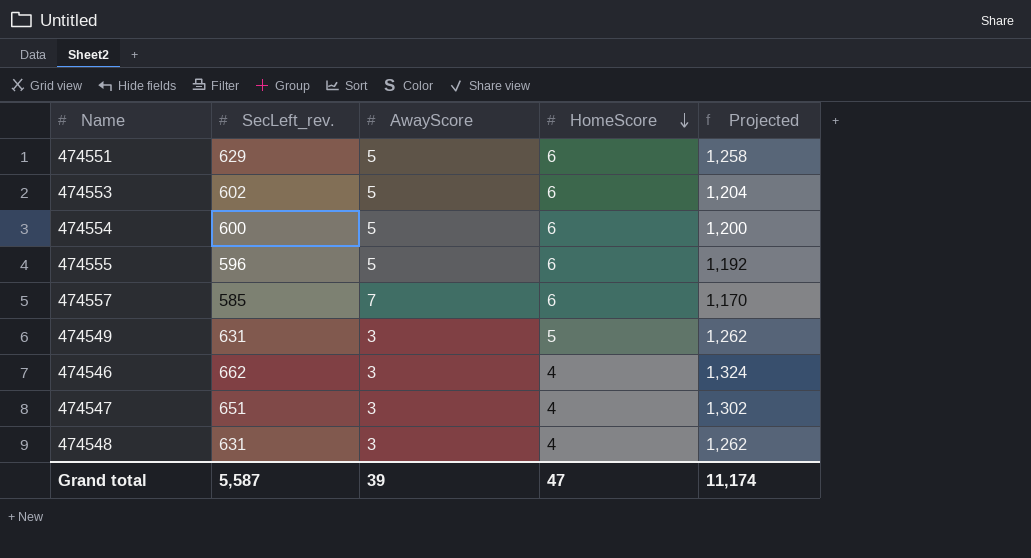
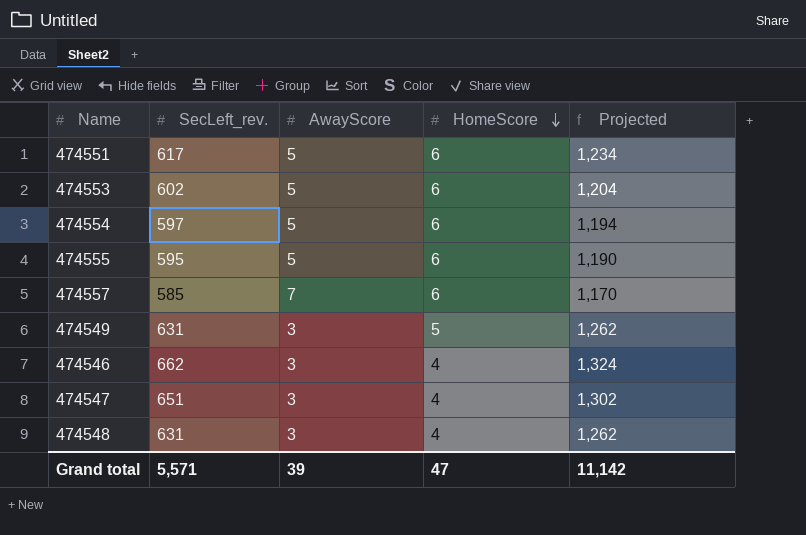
474551 | SecLeft_rev.: 629 -> 617
474551 | Projected: 1,258 -> 1,234
474554 | SecLeft_rev.: 600 -> 597
474554 | Projected: 1,200 -> 1,194
474555 | SecLeft_rev.: 596 -> 595
474555 | Projected: 1,192 -> 1,190
Grand total | SecLeft_rev.: 5,587 -> 5,571
Grand total | Projected: 11,174 -> 11,142

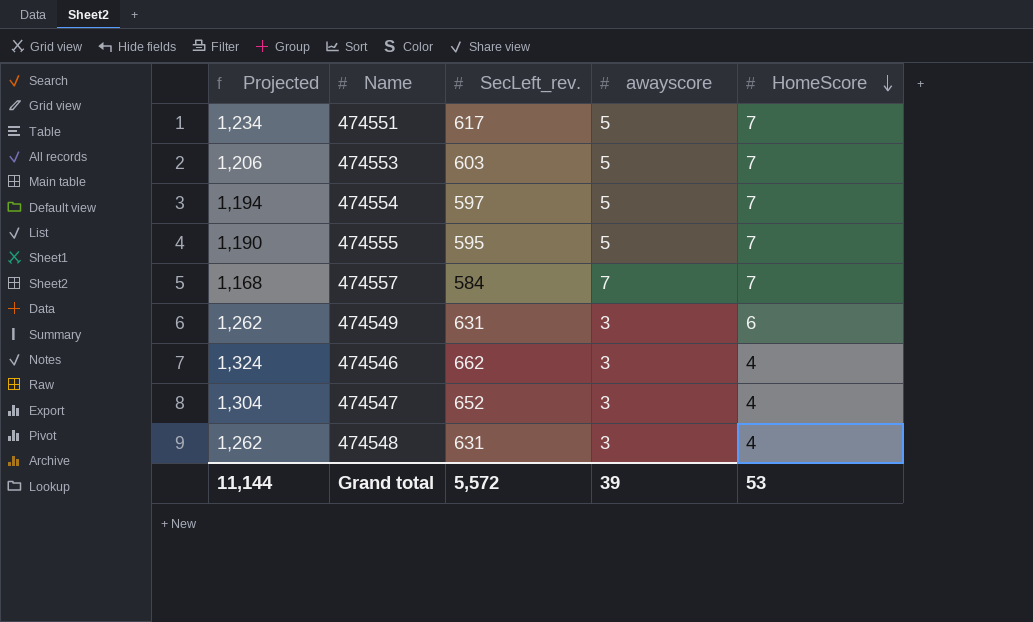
column Projected | position: 5 -> 1
column name: AwayScore -> awayscore
474551 | HomeScore: 6 -> 7
474553 | Projected: 1,204 -> 1,206
474553 | SecLeft_rev.: 602 -> 603
474553 | HomeScore: 6 -> 7
474554 | HomeScore: 6 -> 7
474555 | HomeScore: 6 -> 7
474557 | Projected: 1,170 -> 1,168
474557 | SecLeft_rev.: 585 -> 584
474557 | HomeScore: 6 -> 7
474549 | HomeScore: 5 -> 6
474547 | Projected: 1,302 -> 1,304
474547 | SecLeft_rev.: 651 -> 652
Grand total | Projected: 11,142 -> 11,144
Grand total | SecLeft_rev.: 5,571 -> 5,572
Grand total | HomeScore: 47 -> 53

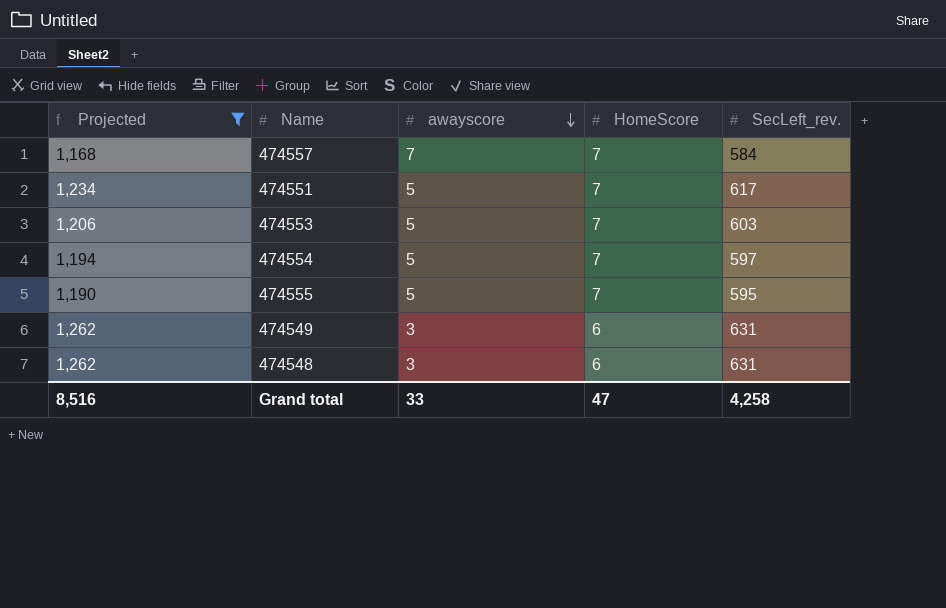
filter: none -> Projected <= 1,262
row order: HomeScore descending -> awayscore descending
column SecLeft_rev. | position: 3 -> 5
474548 | HomeScore: 4 -> 6
Grand total | Projected: 11,144 -> 8,516
Grand total | awayscore: 39 -> 33
Grand total | HomeScore: 53 -> 47
Grand total | SecLeft_rev.: 5,572 -> 4,258

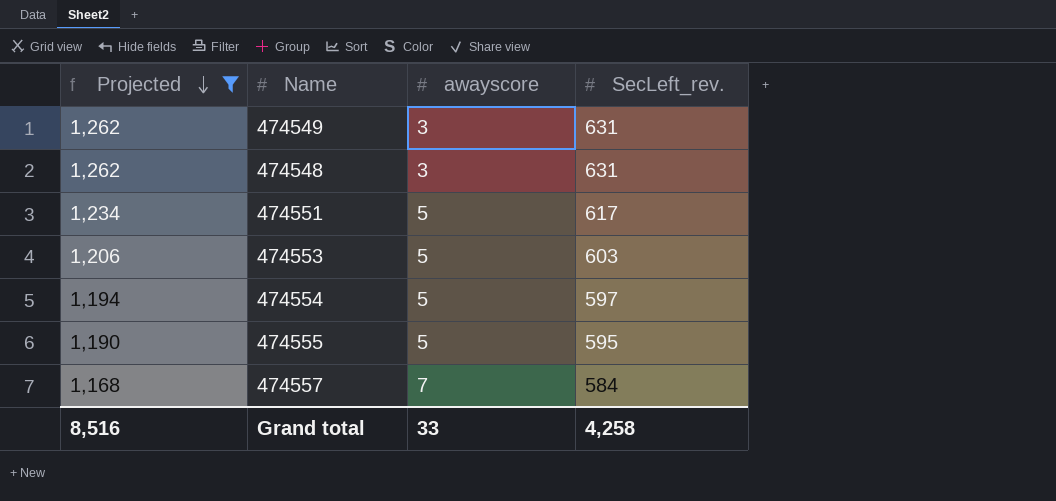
row order: awayscore descending -> Projected descending
column HomeScore | position: 4 -> none

